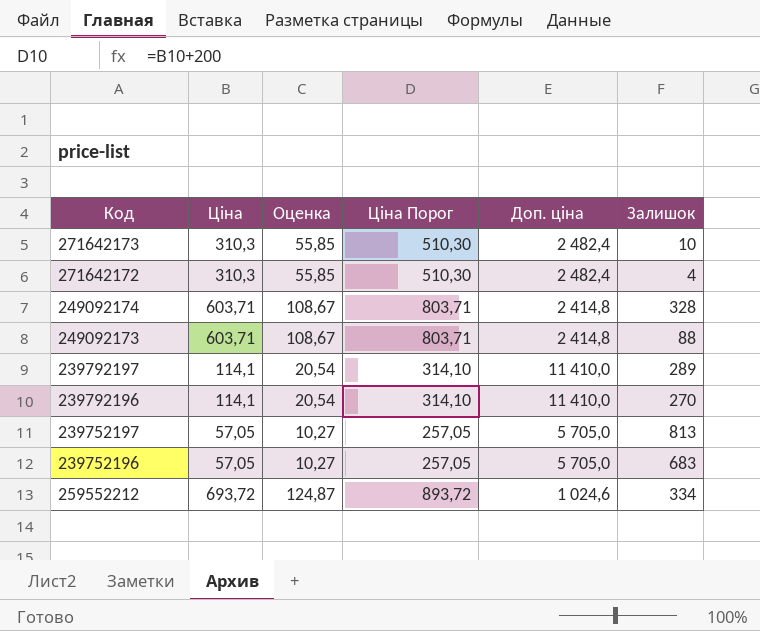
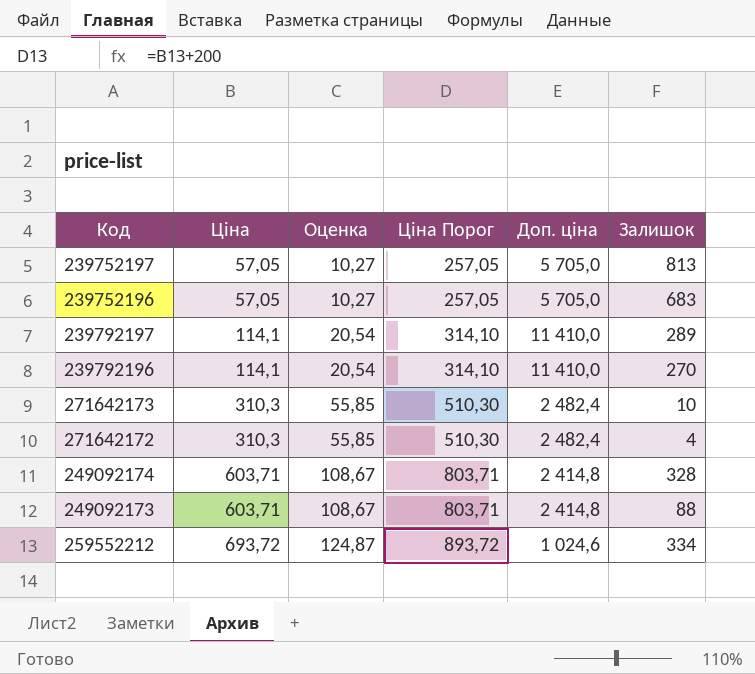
row order: none -> Ціна ascending

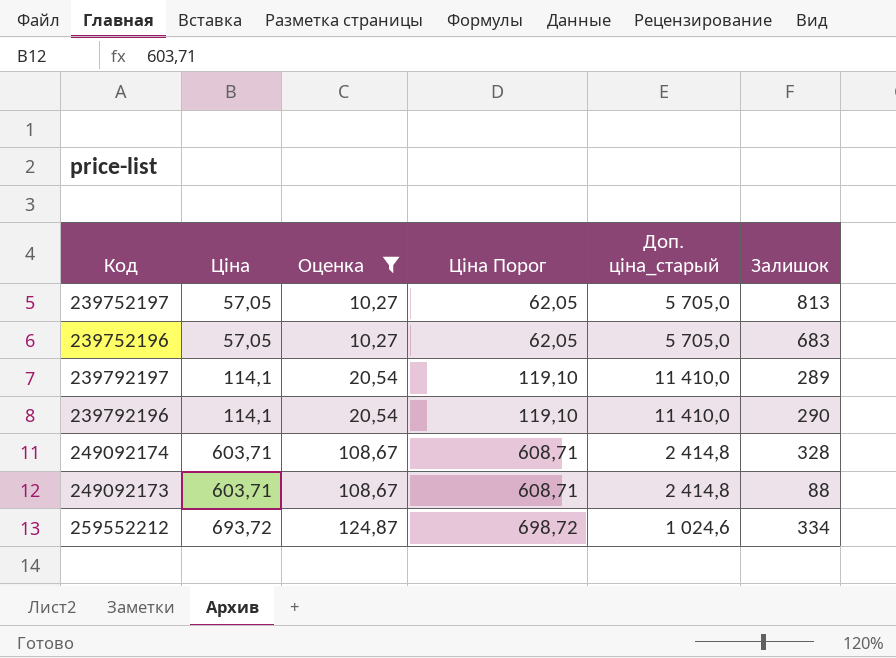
filter: none -> Оценка != 55,85
column Ціна Порог | formula: [Ціна] + 200 -> [Ціна] + 5
column name: Доп. ціна -> Доп. ціна_старый
239792196 | Залишок: 270 -> 290

